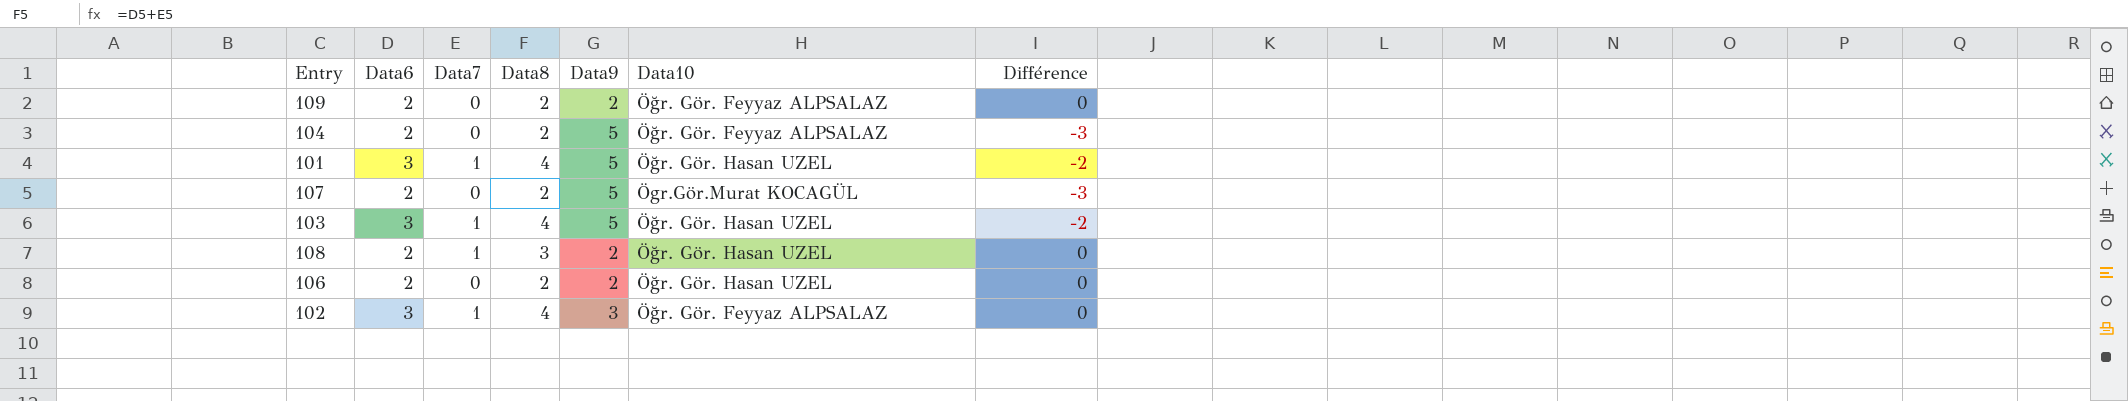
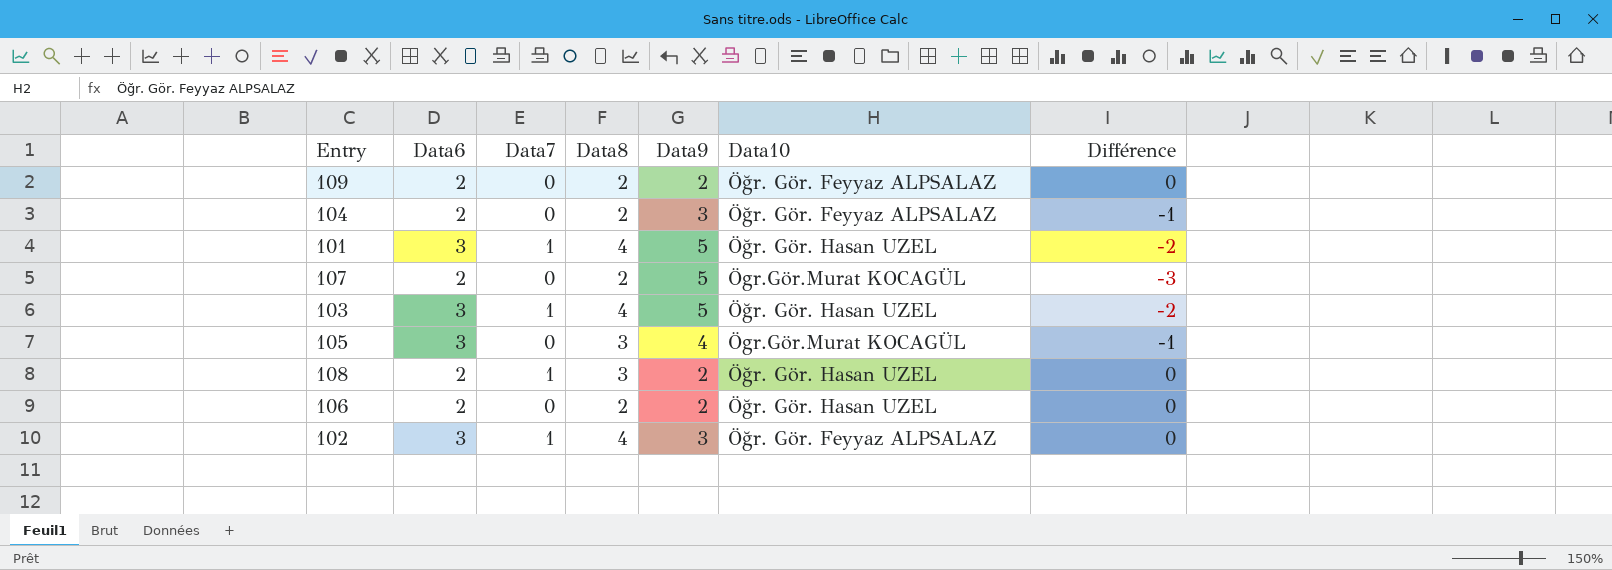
104 | Data9: 5 -> 3
104 | Différence: -3 -> -1
row 105: none -> 3 | 0 | 3 | 4 | Ögr.Gör.Murat KOCAGÜL | -1

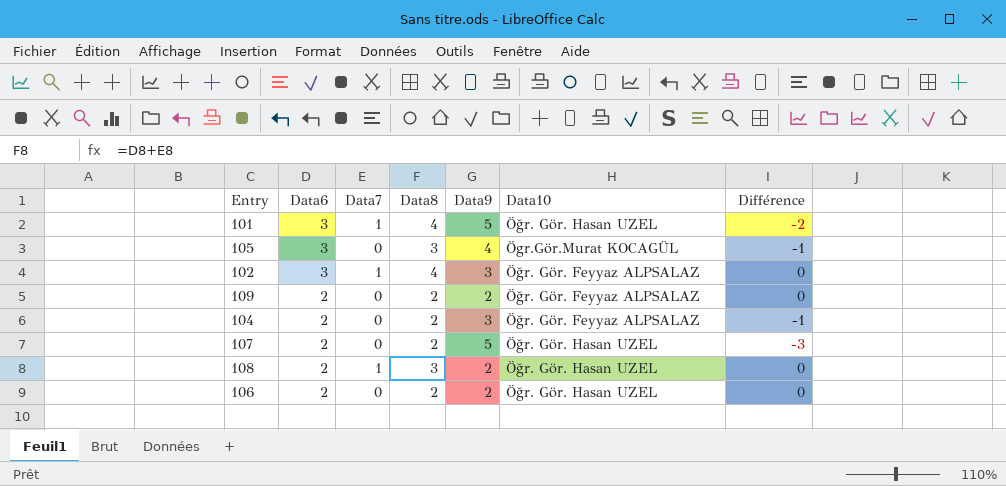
row order: none -> Data6 descending
row 103: 3 | 1 | 4 | 5 | Öğr. Gör. Hasan UZEL | -2 -> none
107 | Data10: Ögr.Gör.Murat KOCAGÜL -> Öğr. Gör. Hasan UZEL

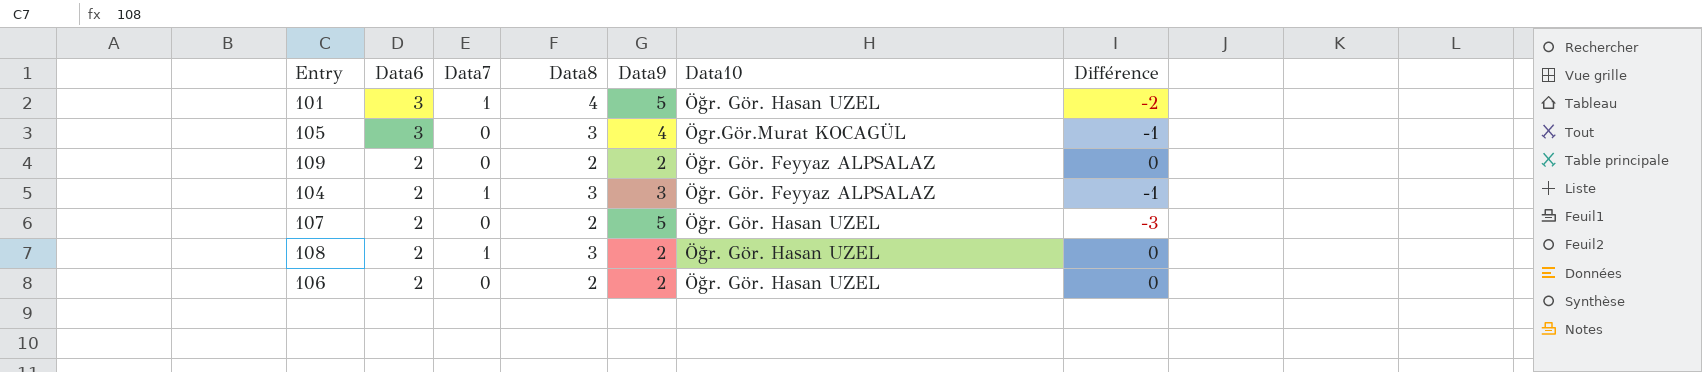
row 102: 3 | 1 | 4 | 3 | Öğr. Gör. Feyyaz ALPSALAZ | 0 -> none
104 | Data7: 0 -> 1
104 | Data8: 2 -> 3

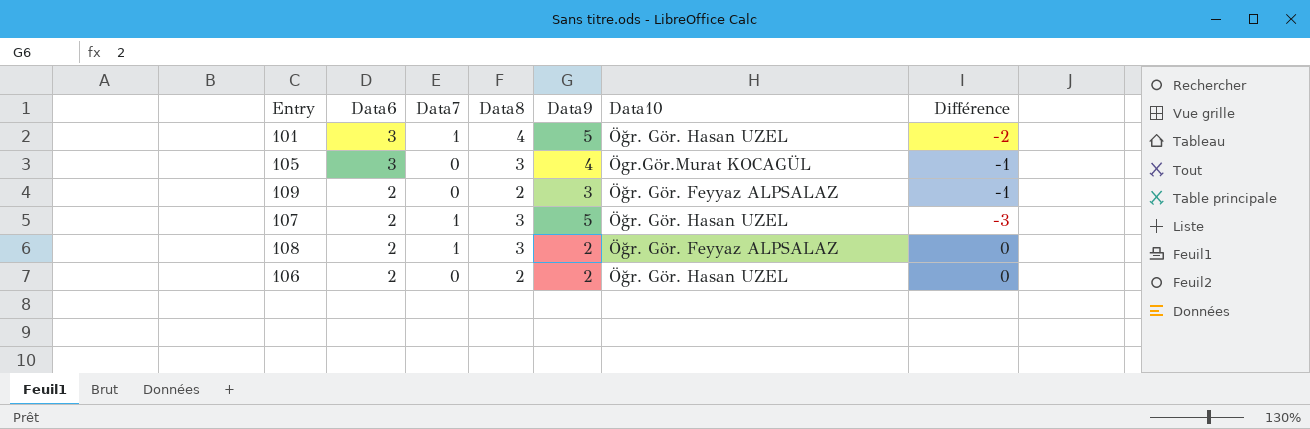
row 104: 2 | 1 | 3 | 3 | Öğr. Gör. Feyyaz ALPSALAZ | -1 -> none
109 | Data9: 2 -> 3
109 | Différence: 0 -> -1
107 | Data7: 0 -> 1
107 | Data8: 2 -> 3
108 | Data10: Öğr. Gör. Hasan UZEL -> Öğr. Gör. Feyyaz ALPSALAZ

